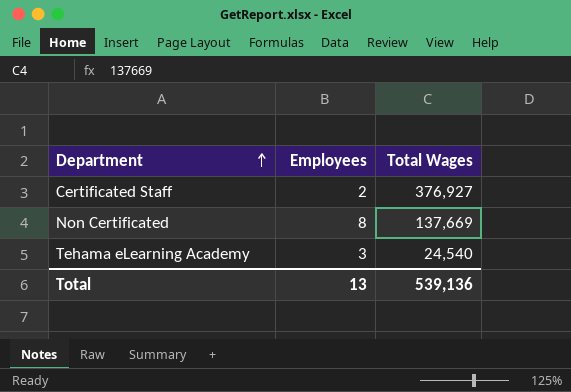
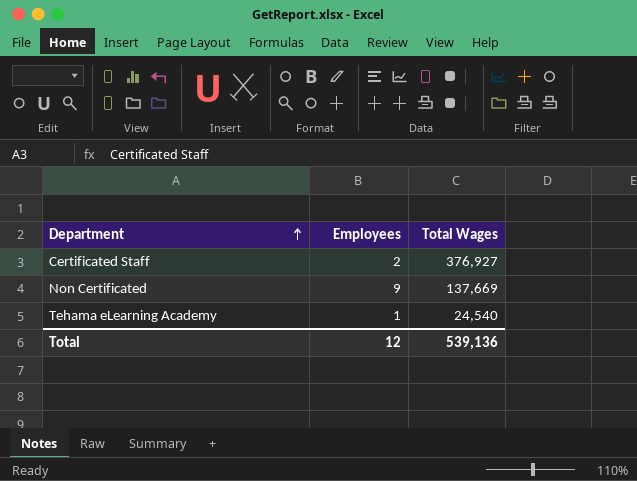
Non Certificated | Employees: 8 -> 9
Tehama eLearning Academy | Employees: 3 -> 1
Total | Employees: 13 -> 12

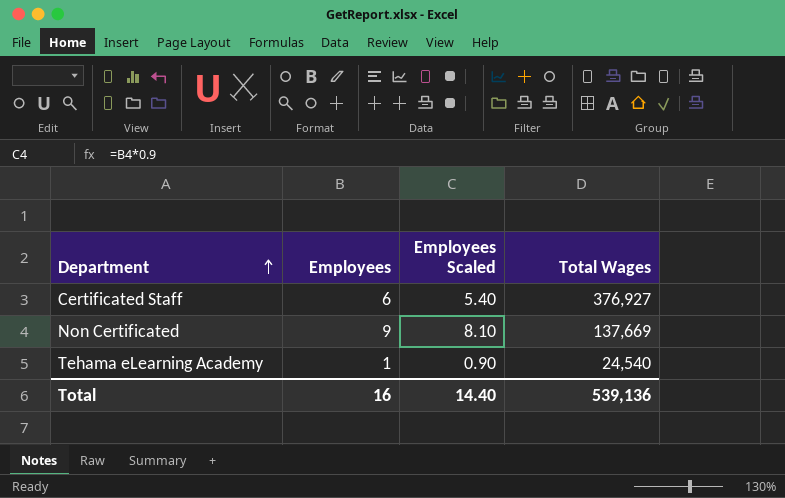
column Employees Scaled | formula: none -> [Employees] * 0.9
Certificated Staff | Employees: 2 -> 6
Total | Employees: 12 -> 16

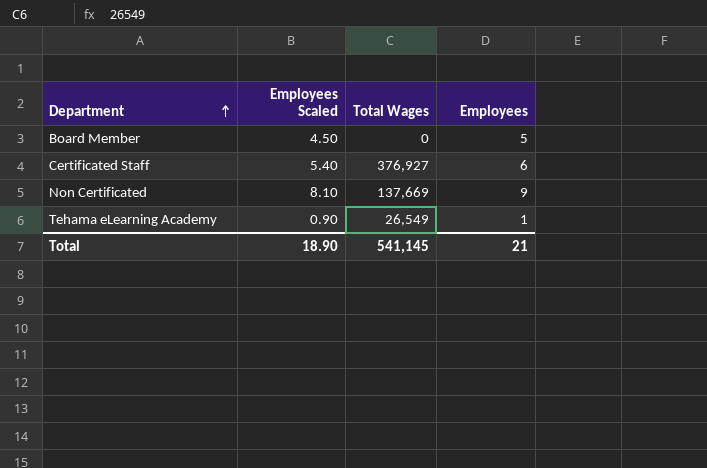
column Employees | position: 2 -> 4
row Board Member: none -> 4.50 | 0 | 5
Tehama eLearning Academy | Total Wages: 24,540 -> 26,549
Total | Employees Scaled: 14.40 -> 18.90
Total | Total Wages: 539,136 -> 541,145
Total | Employees: 16 -> 21

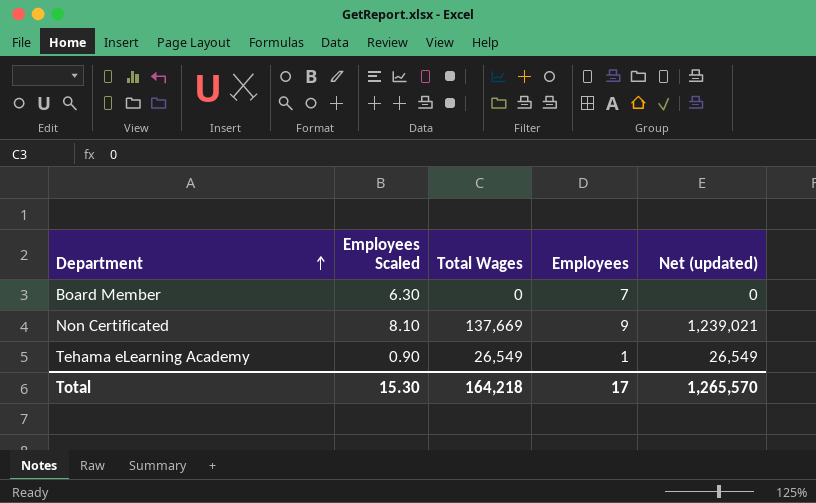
column Net (updated) | formula: none -> [Total Wages] * [Employees]
row Certificated Staff: 5.40 | 376,927 | 6 -> none
Board Member | Employees Scaled: 4.50 -> 6.30
Board Member | Employees: 5 -> 7
Total | Employees Scaled: 18.90 -> 15.30
Total | Total Wages: 541,145 -> 164,218
Total | Employees: 21 -> 17

